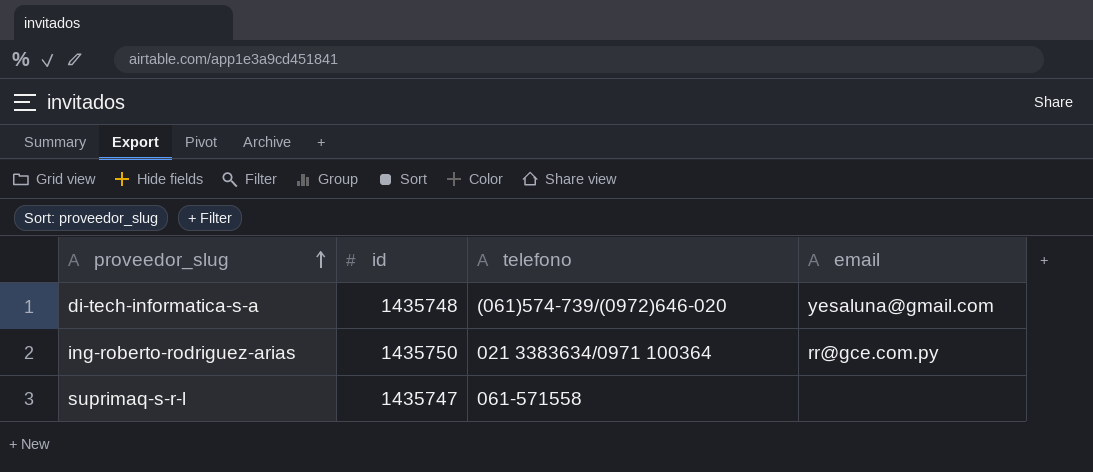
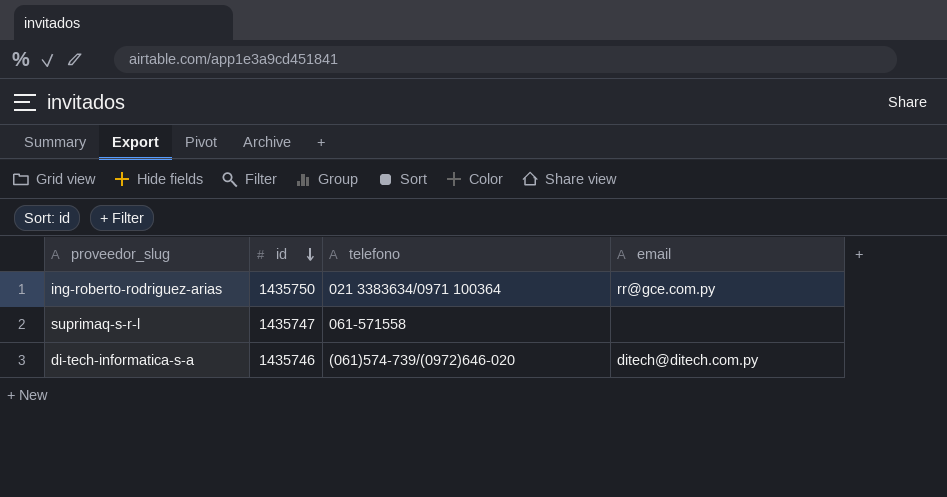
row order: proveedor_slug ascending -> id descending
di-tech-informatica-s-a | id: 1435748 -> 1435746
di-tech-informatica-s-a | email: yesaluna@gmail.com -> ditech@ditech.com.py

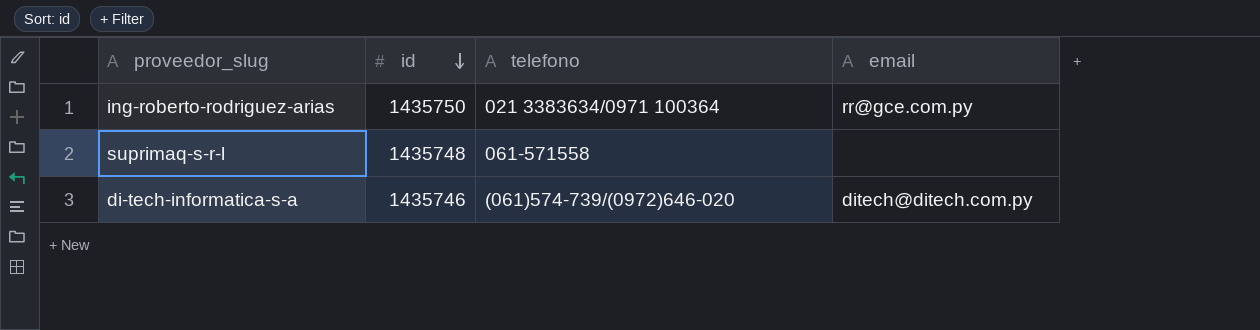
suprimaq-s-r-l | id: 1435747 -> 1435748

